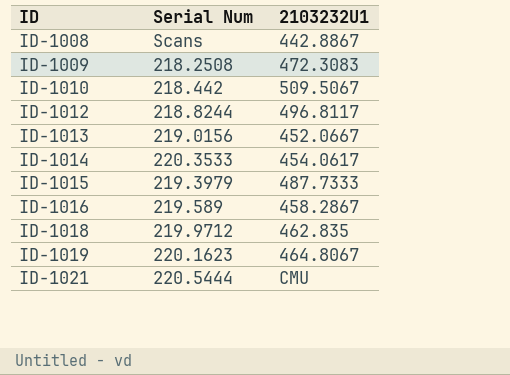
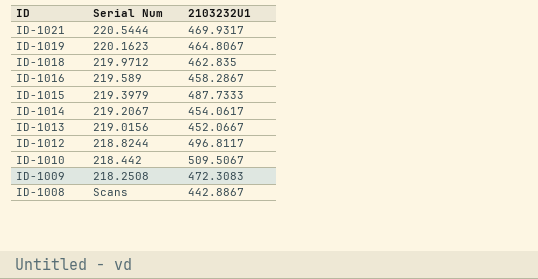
row order: ID ascending -> ID descending
ID-1021 | 2103232U1: CMU -> 469.9317
ID-1014 | Serial Num: 220.3533 -> 219.2067

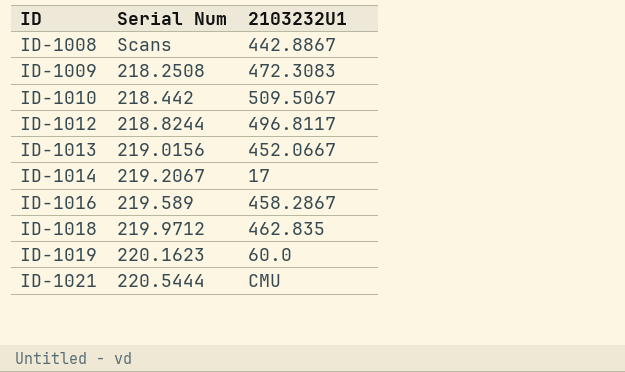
row order: ID descending -> ID ascending
row ID-1015: 219.3979 | 487.7333 -> none
ID-1014 | 2103232U1: 454.0617 -> 17
ID-1019 | 2103232U1: 464.8067 -> 60.0
ID-1021 | 2103232U1: 469.9317 -> CMU

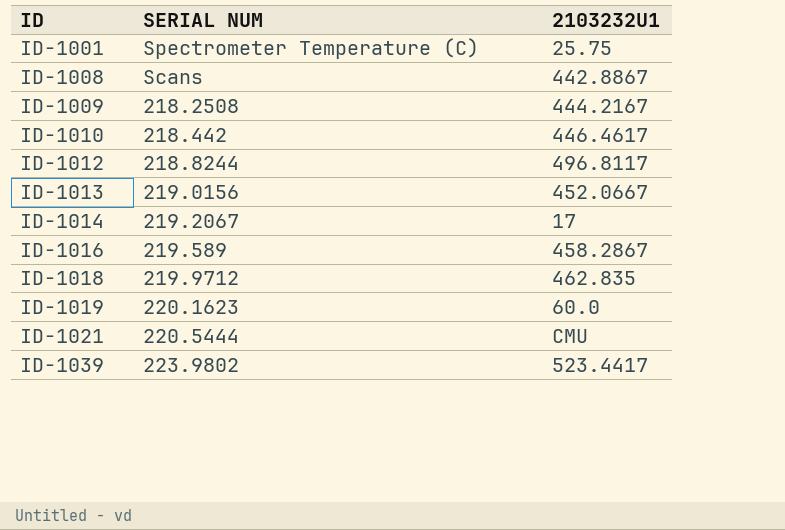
column name: Serial Num -> SERIAL NUM
row ID-1001: none -> Spectrometer Temperature (C) | 25.75
ID-1009 | 2103232U1: 472.3083 -> 444.2167
ID-1010 | 2103232U1: 509.5067 -> 446.4617
row ID-1039: none -> 223.9802 | 523.4417

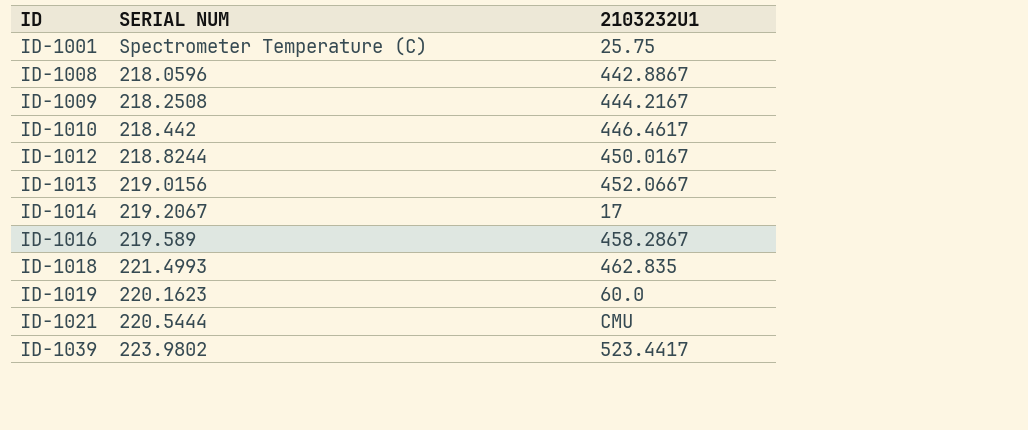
ID-1008 | SERIAL NUM: Scans -> 218.0596
ID-1012 | 2103232U1: 496.8117 -> 450.0167
ID-1018 | SERIAL NUM: 219.9712 -> 221.4993

